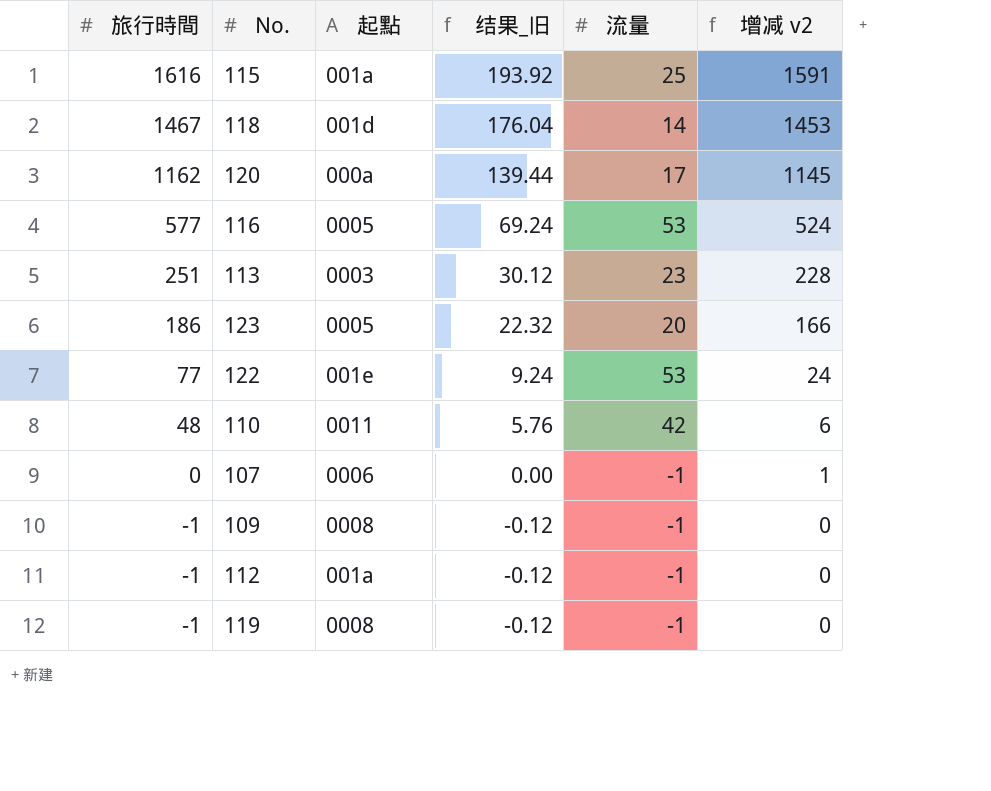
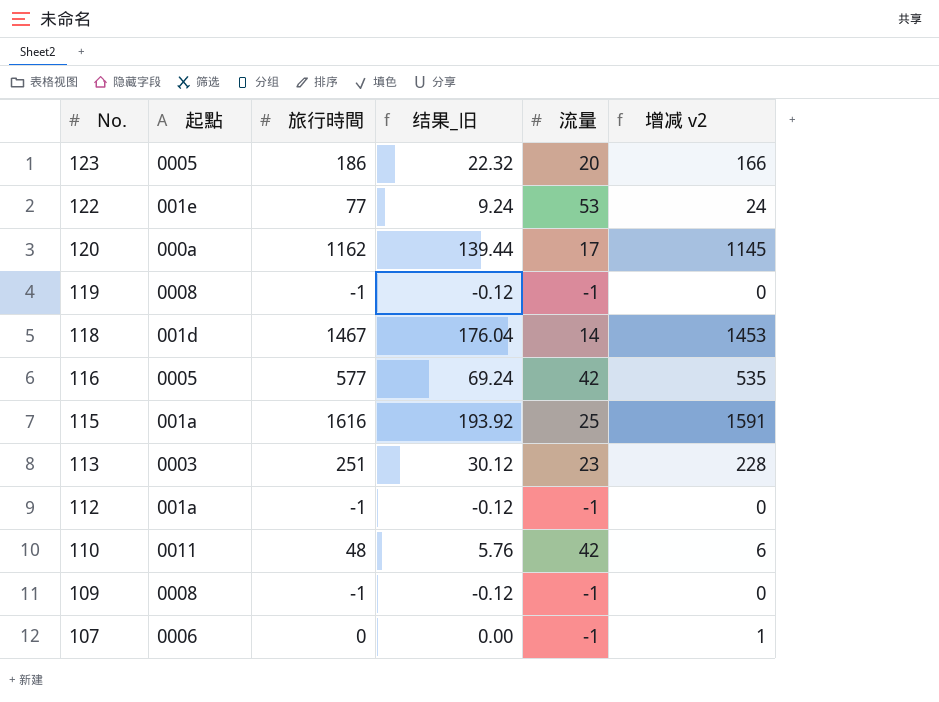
row order: 旅行時間 descending -> No. descending
column 旅行時間 | position: 1 -> 3
116 | 流量: 53 -> 42
116 | 增减 v2: 524 -> 535

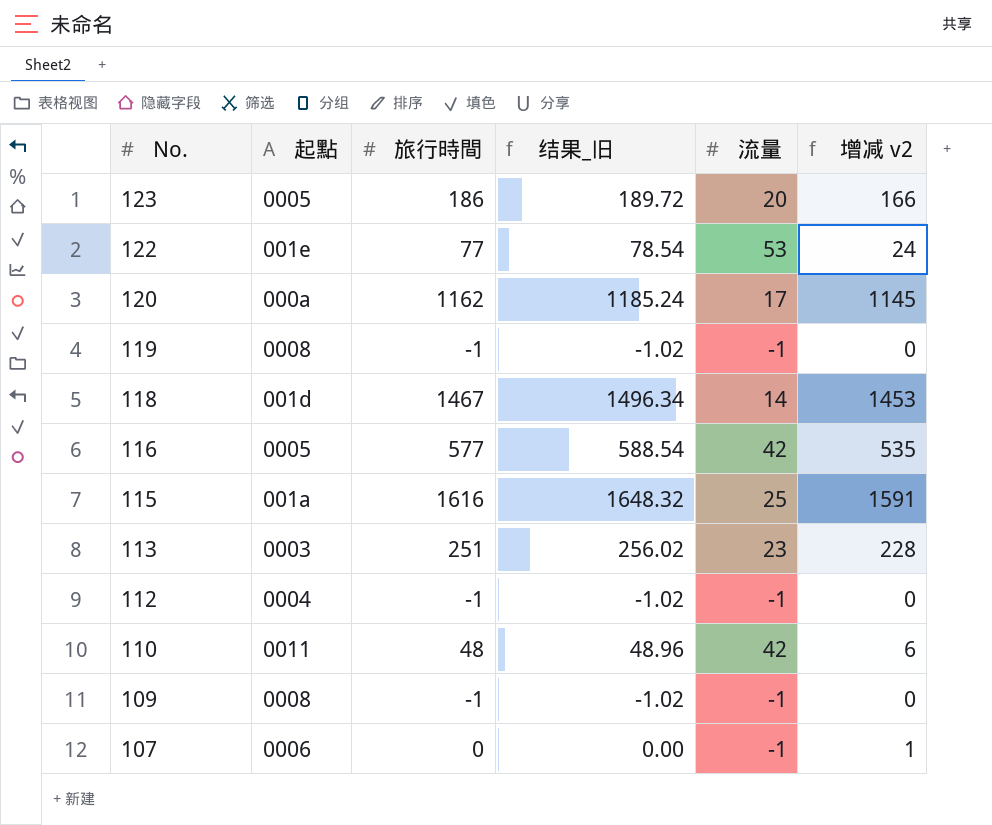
column 结果_旧 | formula: [旅行時間] * 0.12 -> [旅行時間] * 1.02
112 | 起點: 001a -> 0004

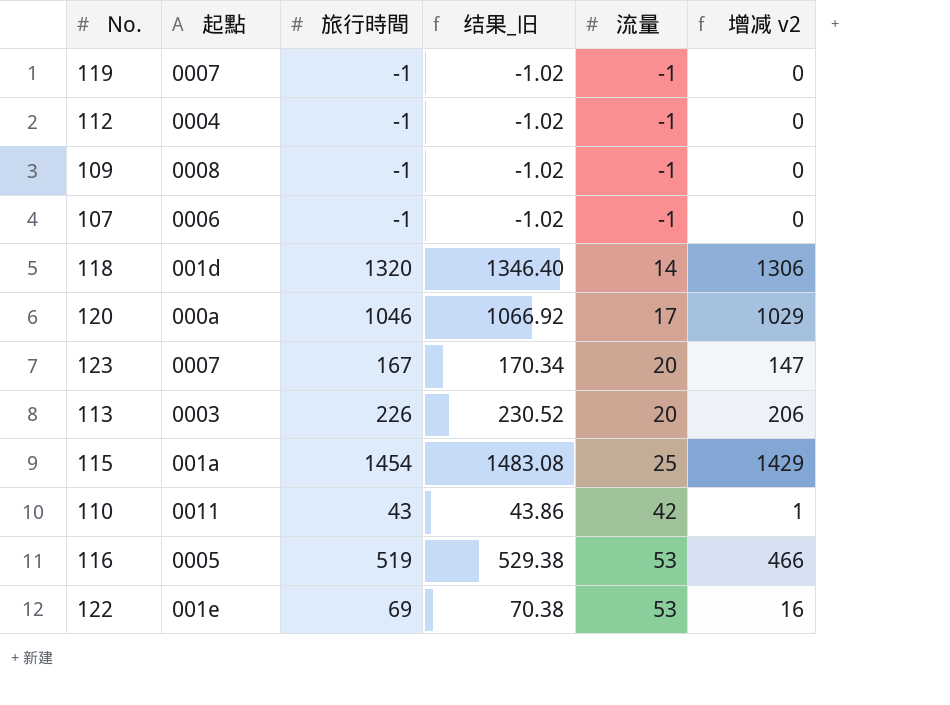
row order: No. descending -> 流量 ascending
119 | 起點: 0008 -> 0007
107 | 旅行時間: 0 -> -1
107 | 结果_旧: 0.00 -> -1.02
107 | 增减 v2: 1 -> 0
118 | 旅行時間: 1467 -> 1320
118 | 结果_旧: 1496.34 -> 1346.40
118 | 增减 v2: 1453 -> 1306
120 | 旅行時間: 1162 -> 1046
120 | 结果_旧: 1185.24 -> 1066.92
120 | 增减 v2: 1145 -> 1029
123 | 起點: 0005 -> 0007
123 | 旅行時間: 186 -> 167
123 | 结果_旧: 189.72 -> 170.34
123 | 增减 v2: 166 -> 147
113 | 旅行時間: 251 -> 226
113 | 结果_旧: 256.02 -> 230.52
113 | 流量: 23 -> 20
113 | 增减 v2: 228 -> 206
115 | 旅行時間: 1616 -> 1454
115 | 结果_旧: 1648.32 -> 1483.08
115 | 增减 v2: 1591 -> 1429
110 | 旅行時間: 48 -> 43
110 | 结果_旧: 48.96 -> 43.86
110 | 增减 v2: 6 -> 1
116 | 旅行時間: 577 -> 519
116 | 结果_旧: 588.54 -> 529.38
116 | 流量: 42 -> 53
116 | 增减 v2: 535 -> 466
122 | 旅行時間: 77 -> 69
122 | 结果_旧: 78.54 -> 70.38
122 | 增减 v2: 24 -> 16

